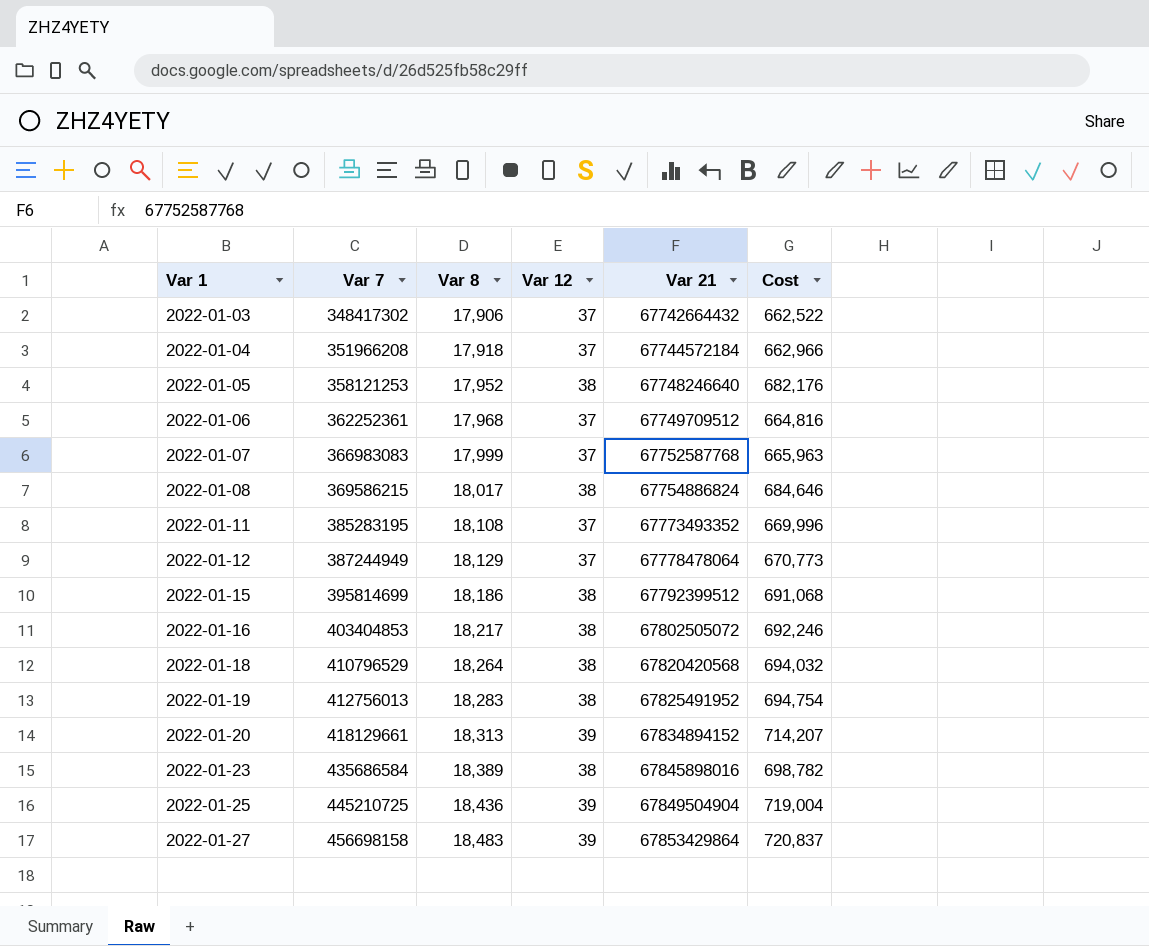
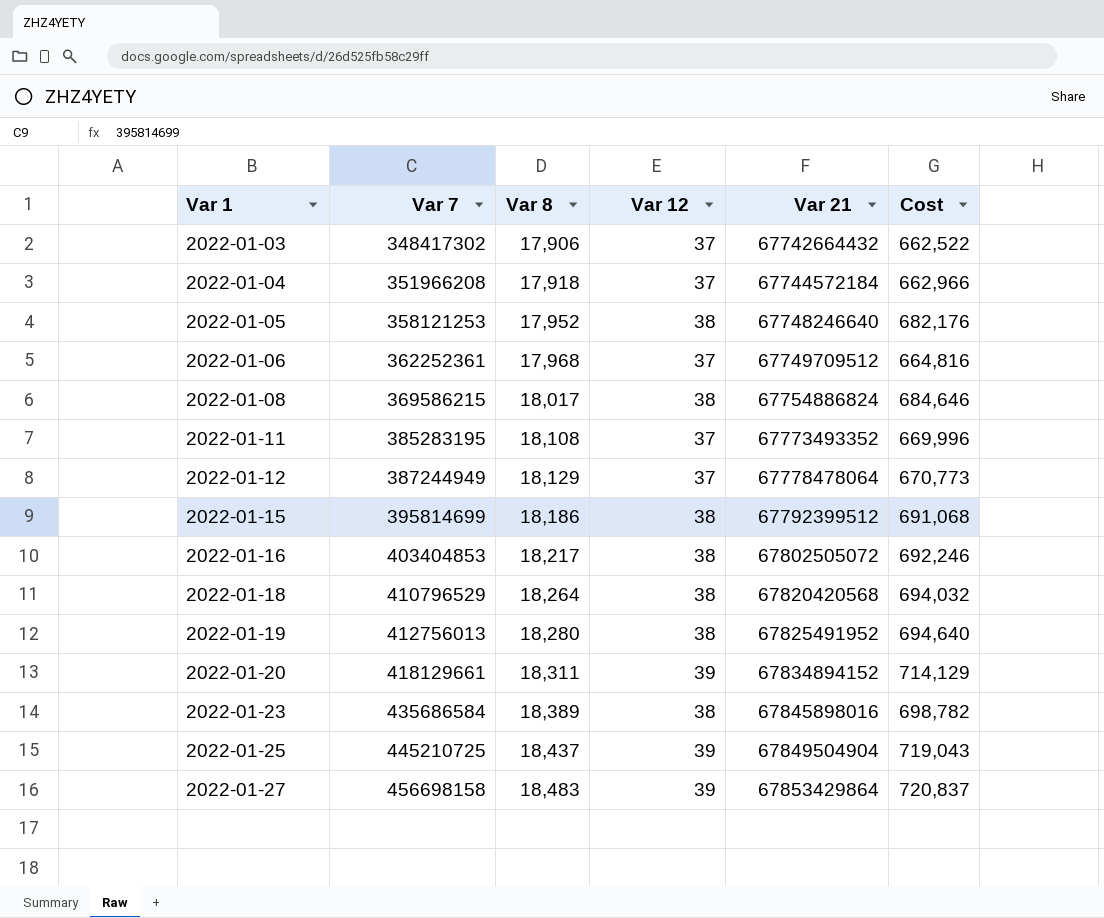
row 2022-01-07: 366983083 | 17,999 | 37 | 67752587768 | 665,963 -> none
2022-01-19 | Var 8: 18,283 -> 18,280
2022-01-19 | Cost: 694,754 -> 694,640
2022-01-20 | Var 8: 18,313 -> 18,311
2022-01-20 | Cost: 714,207 -> 714,129
2022-01-25 | Var 8: 18,436 -> 18,437
2022-01-25 | Cost: 719,004 -> 719,043

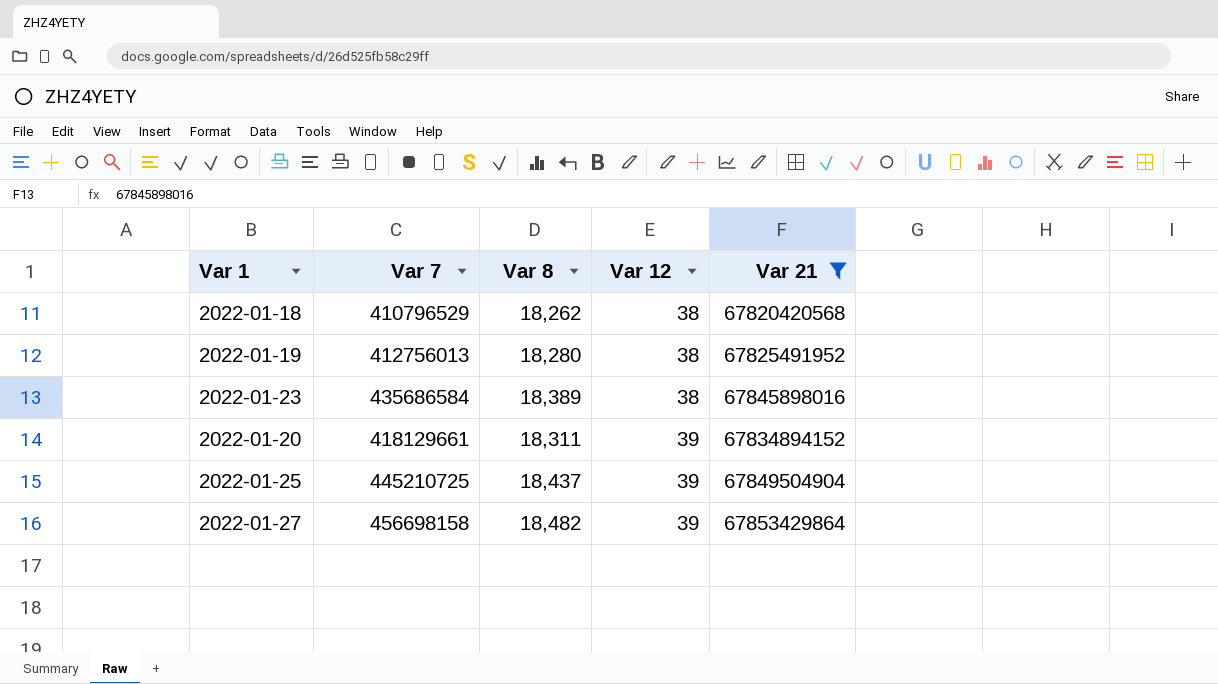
filter: none -> Var 21 >= 67820420568
row order: Var 1 ascending -> Var 12 ascending
column Cost | formula: [Var 8] * [Var 12] -> none
2022-01-18 | Var 8: 18,264 -> 18,262
2022-01-27 | Var 8: 18,483 -> 18,482

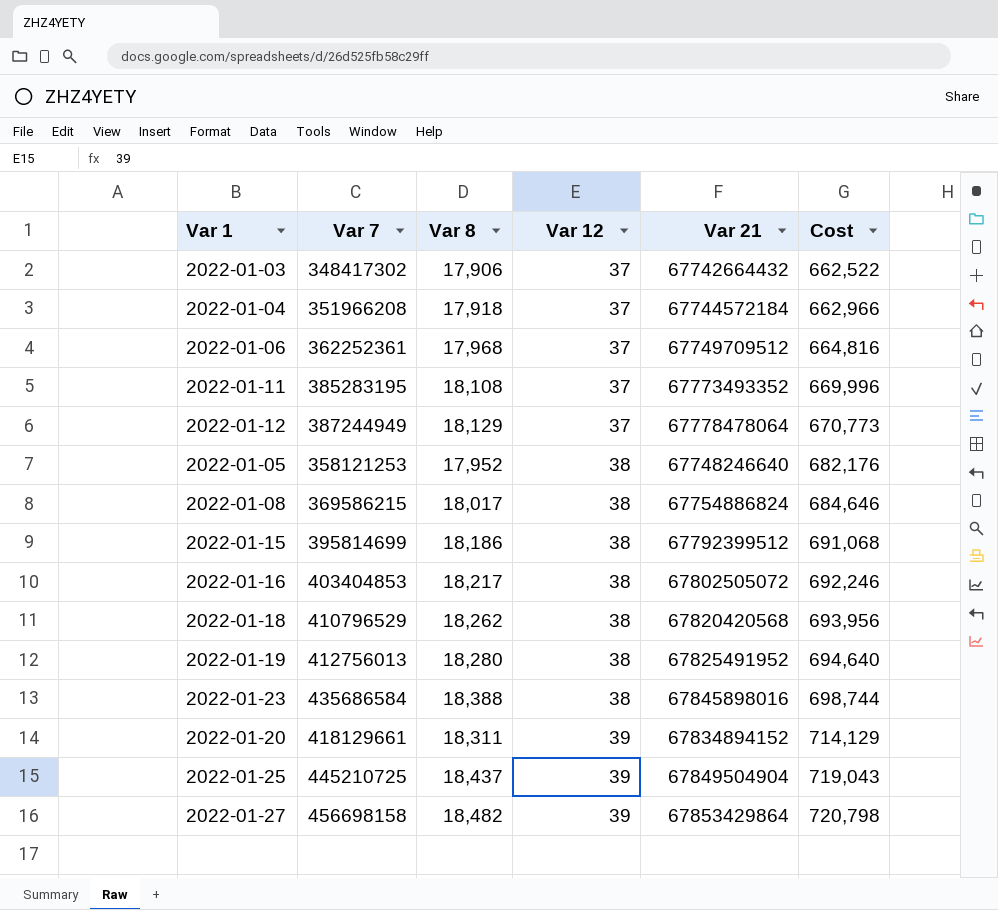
filter: Var 21 >= 67820420568 -> none
column Cost | formula: none -> [Var 8] * [Var 12]
2022-01-23 | Var 8: 18,389 -> 18,388

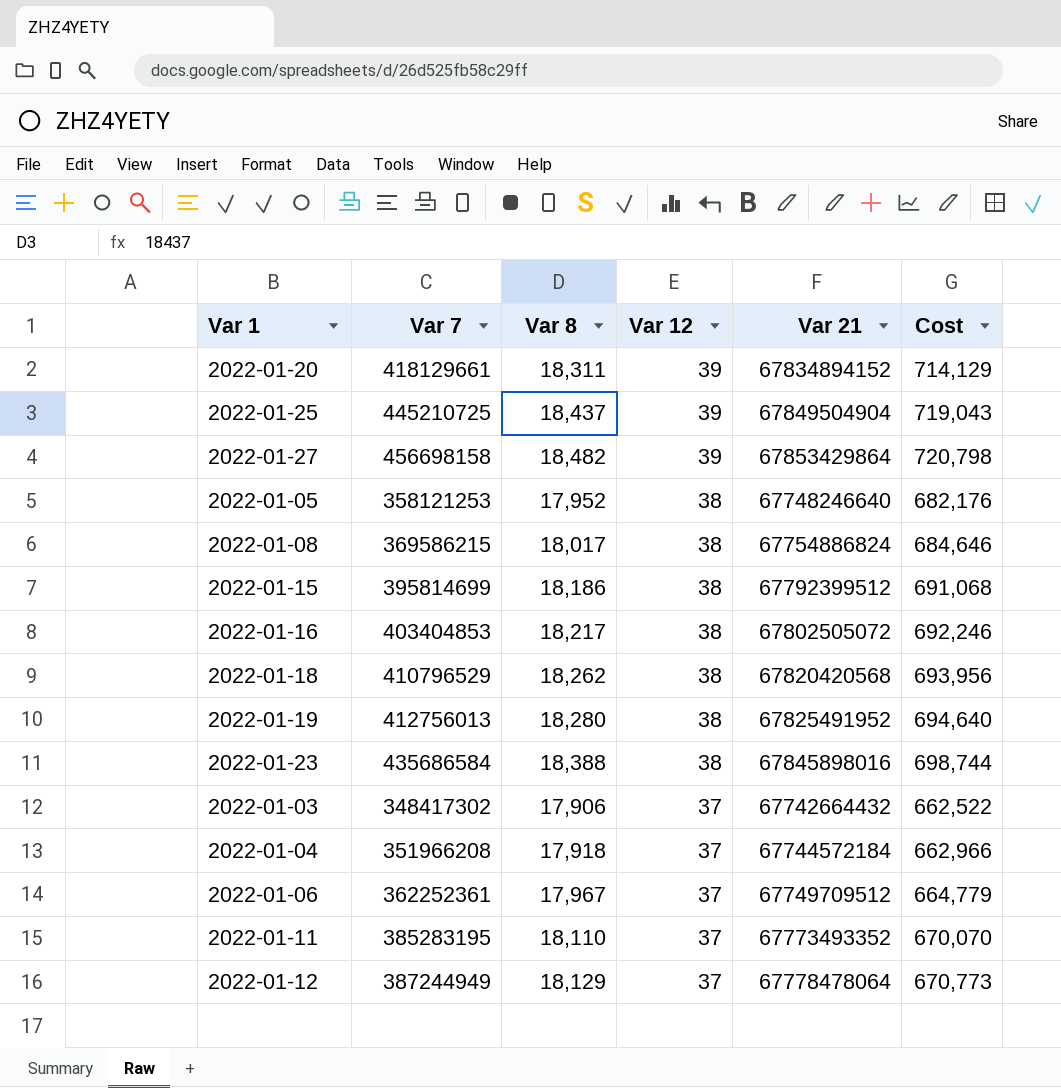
row order: Var 12 ascending -> Var 12 descending
2022-01-06 | Var 8: 17,968 -> 17,967
2022-01-06 | Cost: 664,816 -> 664,779
2022-01-11 | Var 8: 18,108 -> 18,110
2022-01-11 | Cost: 669,996 -> 670,070

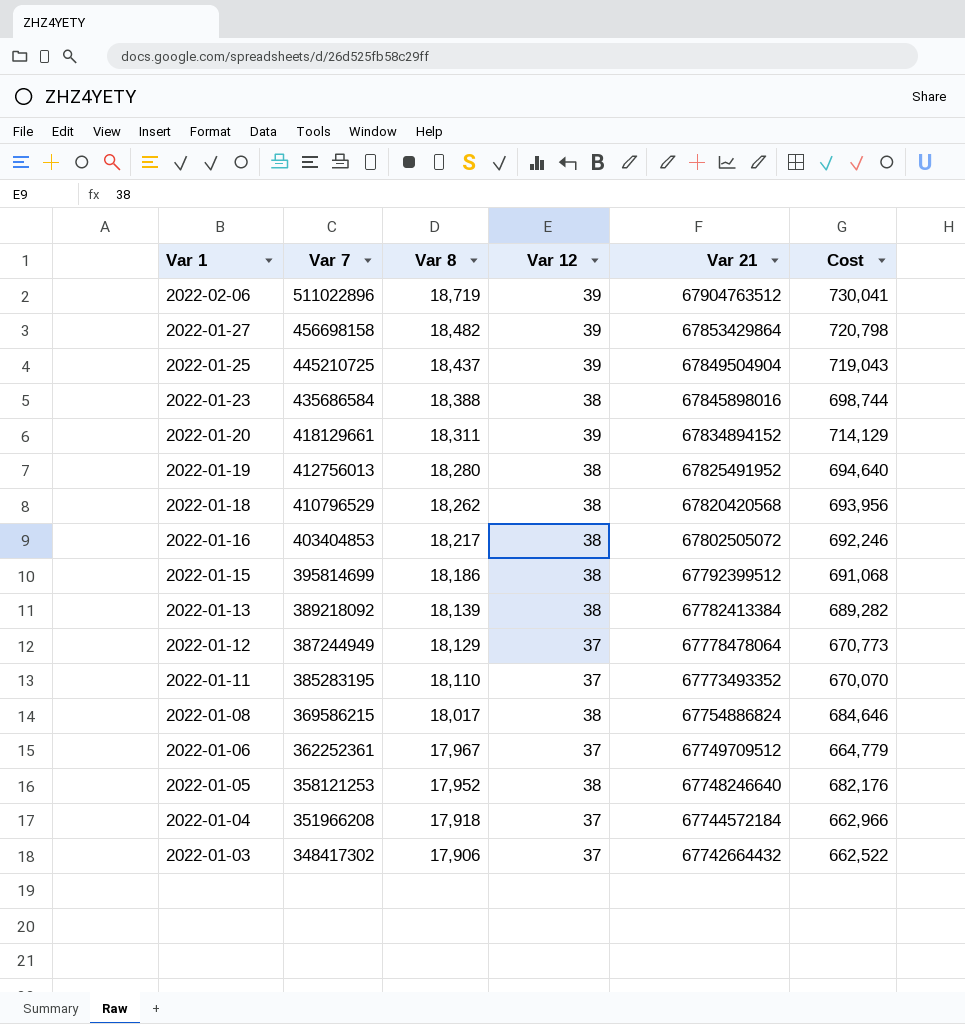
row order: Var 12 descending -> Var 1 descending
row 2022-02-06: none -> 511022896 | 18,719 | 39 | 67904763512 | 730,041
row 2022-01-13: none -> 389218092 | 18,139 | 38 | 67782413384 | 689,282

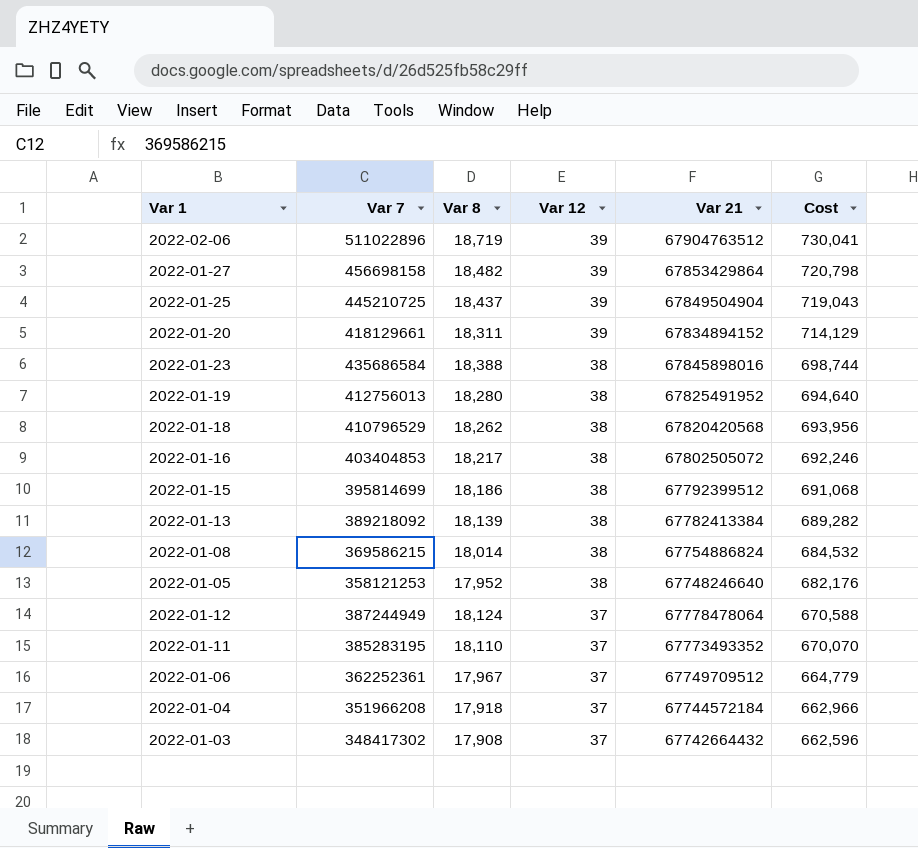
row order: Var 1 descending -> Var 12 descending
2022-01-08 | Var 8: 18,017 -> 18,014
2022-01-08 | Cost: 684,646 -> 684,532
2022-01-12 | Var 8: 18,129 -> 18,124
2022-01-12 | Cost: 670,773 -> 670,588
2022-01-03 | Var 8: 17,906 -> 17,908
2022-01-03 | Cost: 662,522 -> 662,596

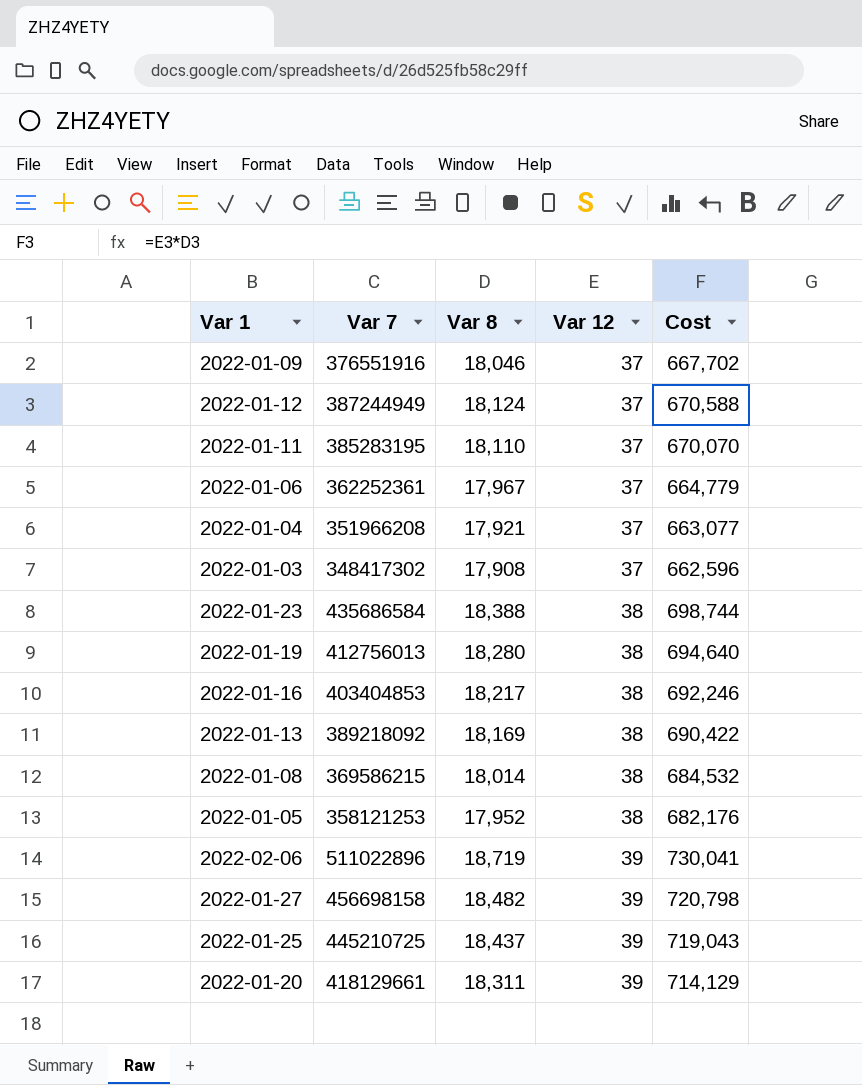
row order: Var 12 descending -> Var 12 ascending
column Var 21 | position: 5 -> none
row 2022-01-18: 410796529 | 18,262 | 38 | 67820420568 | 693,956 -> none
row 2022-01-15: 395814699 | 18,186 | 38 | 67792399512 | 691,068 -> none
row 2022-01-09: none -> 376551916 | 18,046 | 37 | 667,702
2022-01-04 | Var 8: 17,918 -> 17,921
2022-01-04 | Cost: 662,966 -> 663,077
2022-01-13 | Var 8: 18,139 -> 18,169
2022-01-13 | Cost: 689,282 -> 690,422

